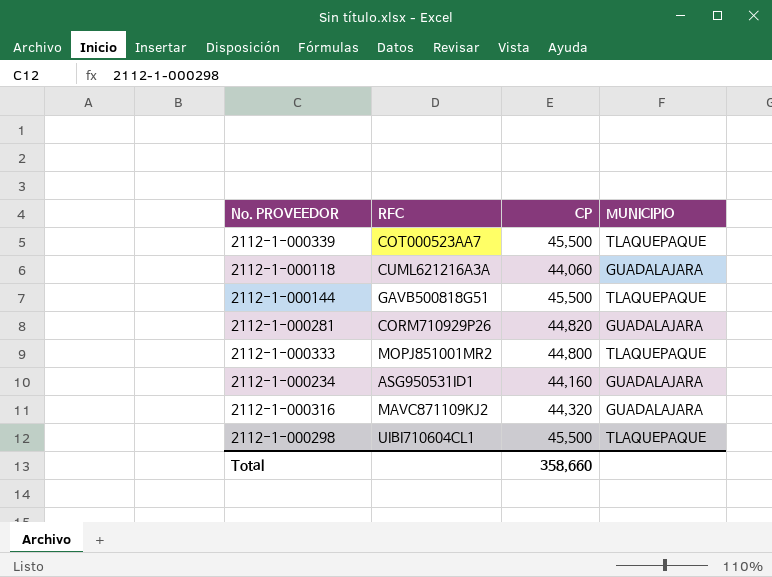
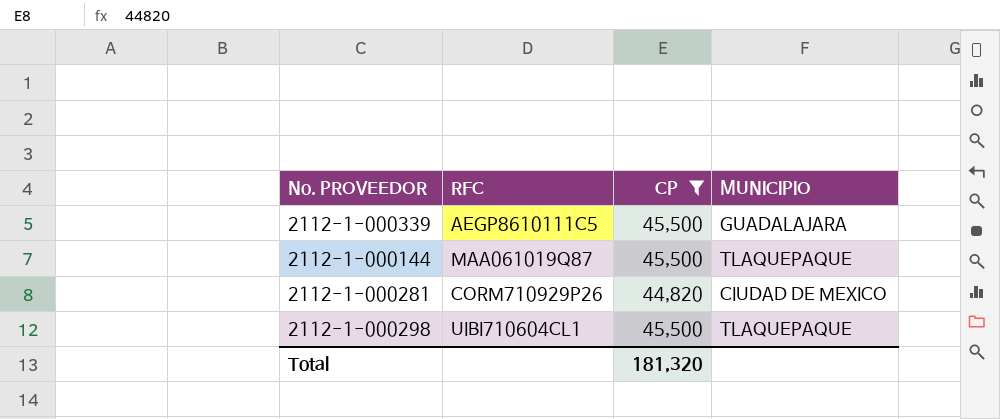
filter: none -> CP >= 44,820
2112-1-000339 | RFC: COT000523AA7 -> AEGP8610111C5
2112-1-000339 | MUNICIPIO: TLAQUEPAQUE -> GUADALAJARA
2112-1-000144 | RFC: GAVB500818G51 -> MAA061019Q87
2112-1-000281 | MUNICIPIO: GUADALAJARA -> CIUDAD DE MEXICO
Total | CP: 358,660 -> 181,320

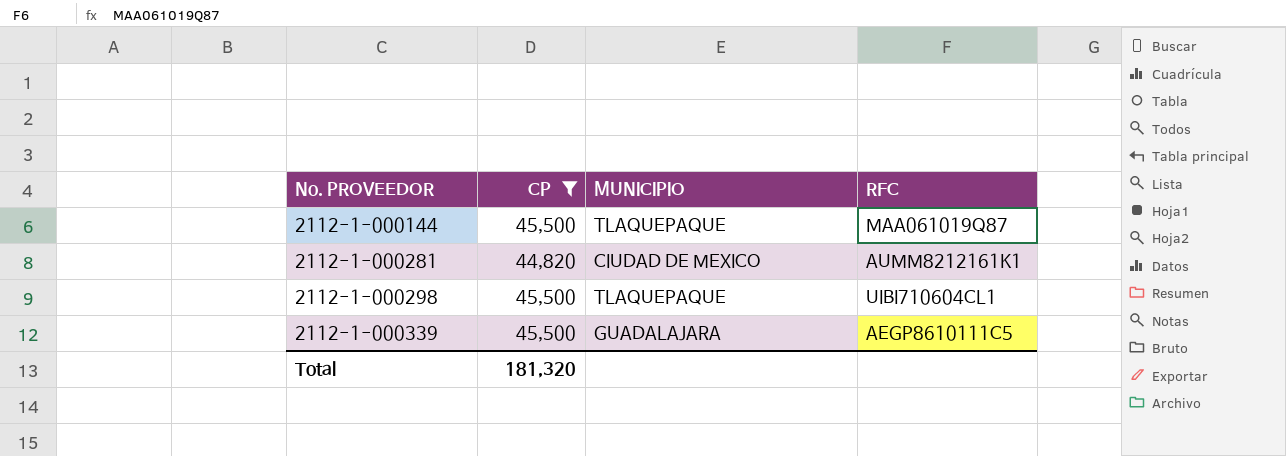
row order: none -> No. PROVEEDOR ascending
column RFC | position: 2 -> 4
2112-1-000281 | RFC: CORM710929P26 -> AUMM8212161K1

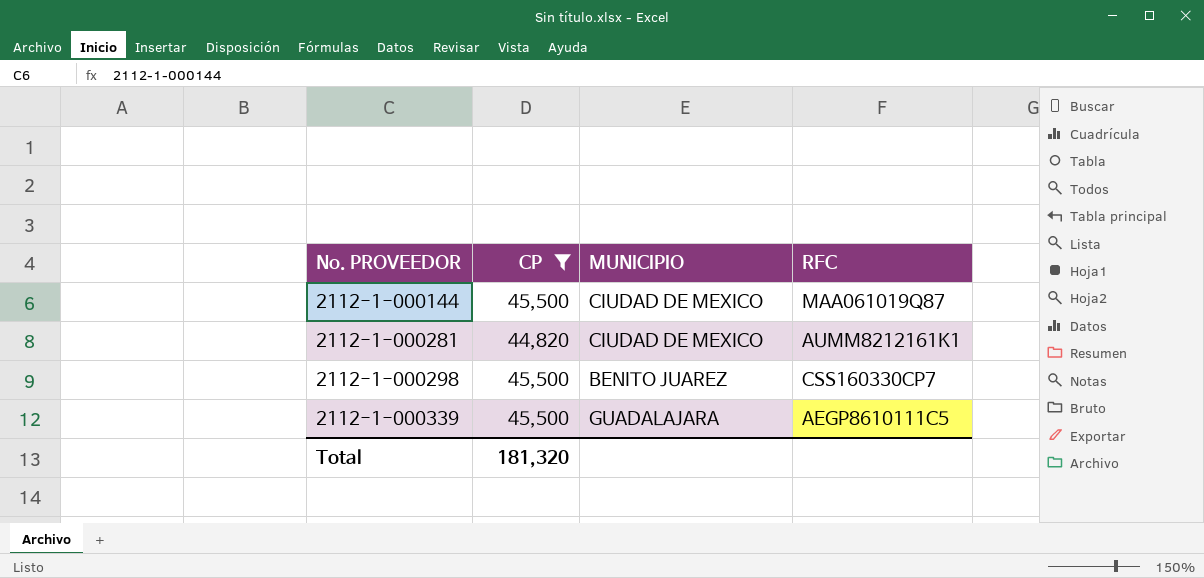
2112-1-000144 | MUNICIPIO: TLAQUEPAQUE -> CIUDAD DE MEXICO
2112-1-000298 | MUNICIPIO: TLAQUEPAQUE -> BENITO JUAREZ
2112-1-000298 | RFC: UIBI710604CL1 -> CSS160330CP7

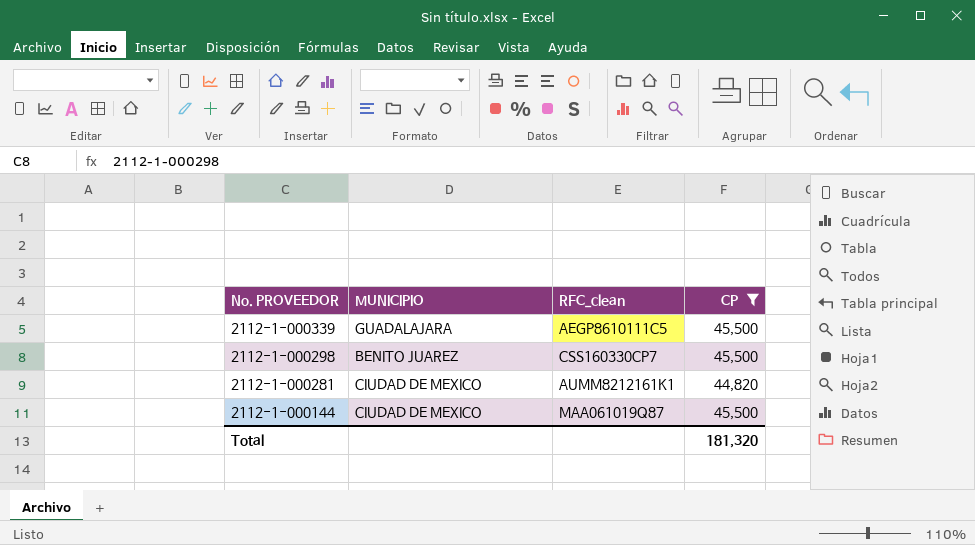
row order: No. PROVEEDOR ascending -> No. PROVEEDOR descending
column name: RFC -> RFC_clean
column CP | position: 2 -> 4

